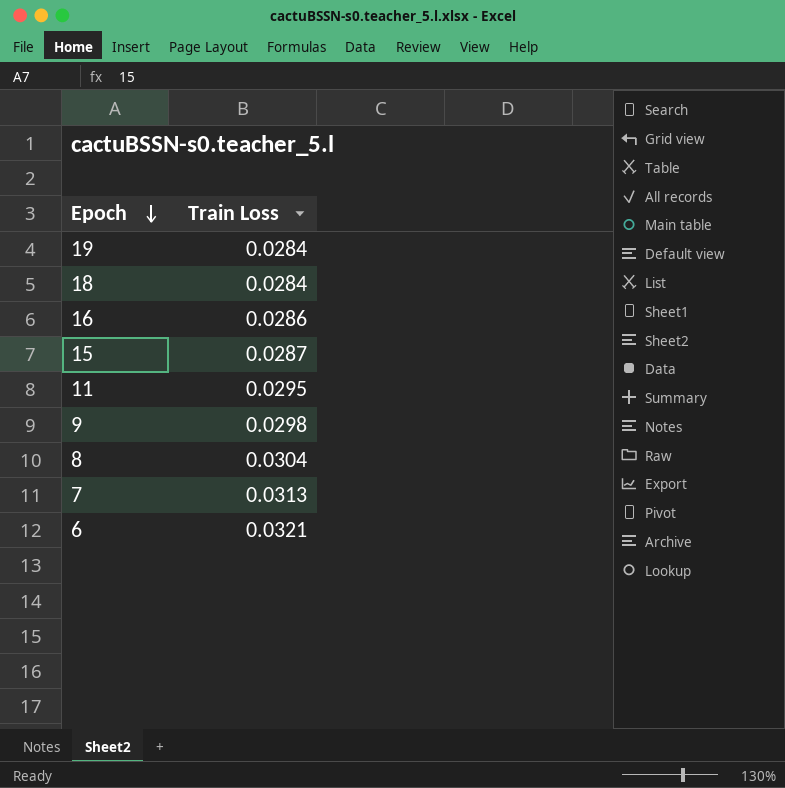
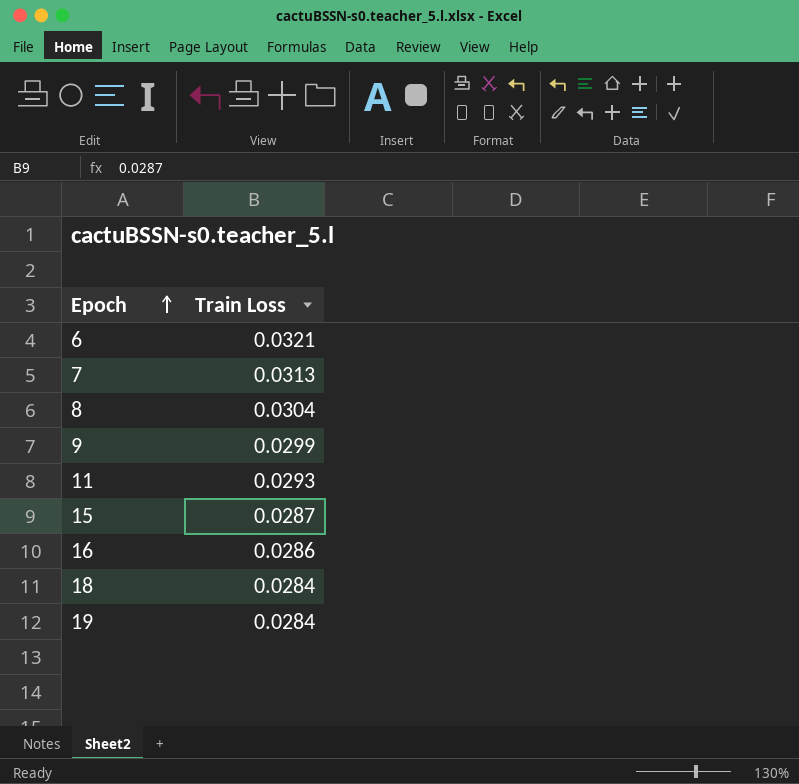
row order: Epoch descending -> Epoch ascending
9 | Train Loss: 0.0298 -> 0.0299
11 | Train Loss: 0.0295 -> 0.0293

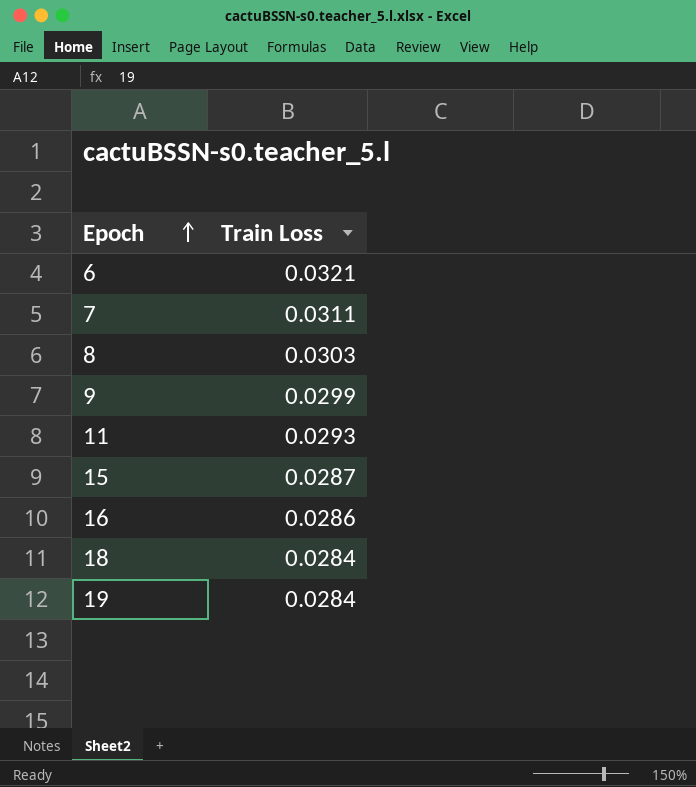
7 | Train Loss: 0.0313 -> 0.0311
8 | Train Loss: 0.0304 -> 0.0303

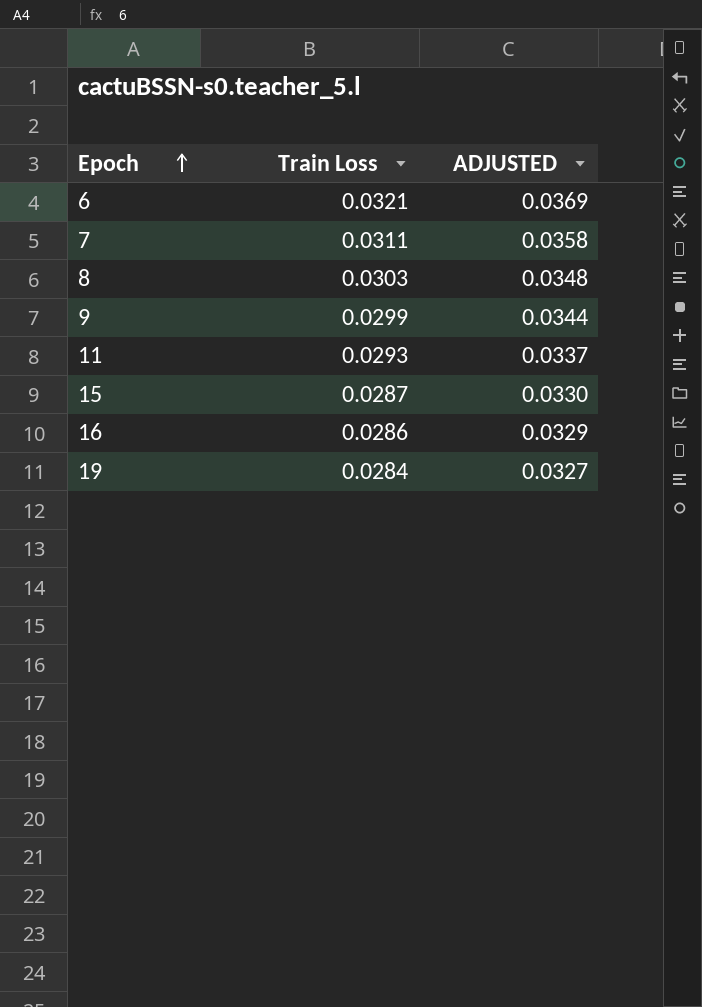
column ADJUSTED | formula: none -> [Train Loss] * 1.15
row 18: 0.0284 -> none

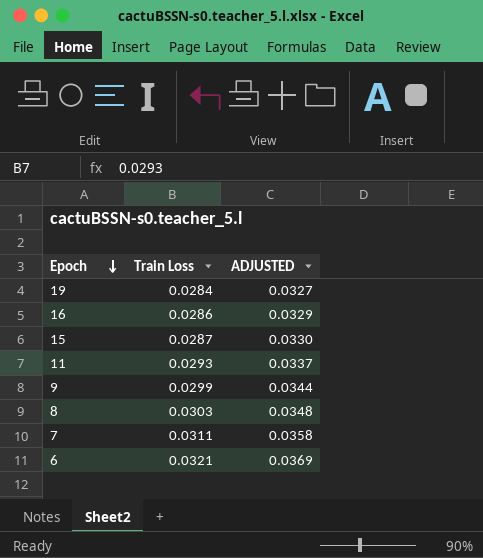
row order: Epoch ascending -> Epoch descending

